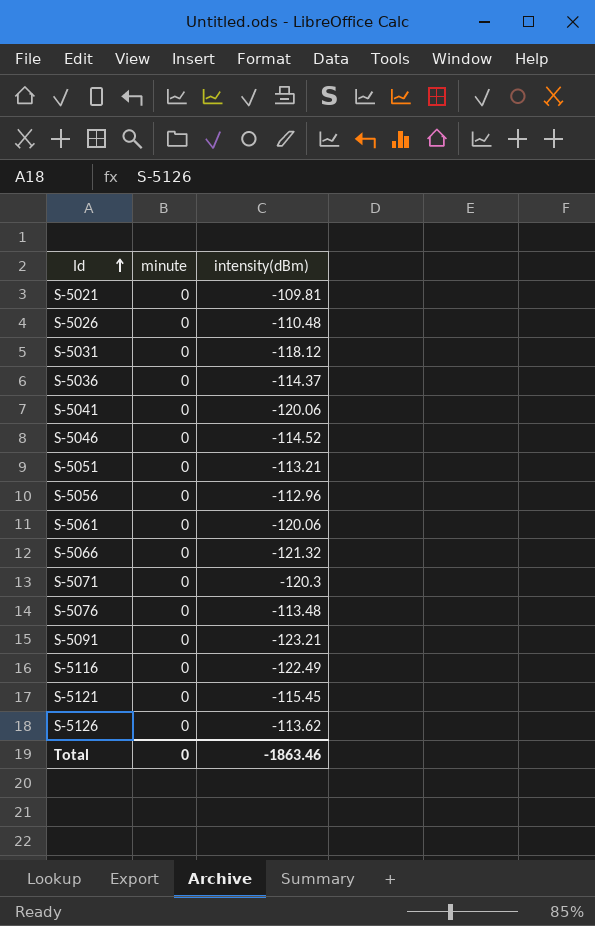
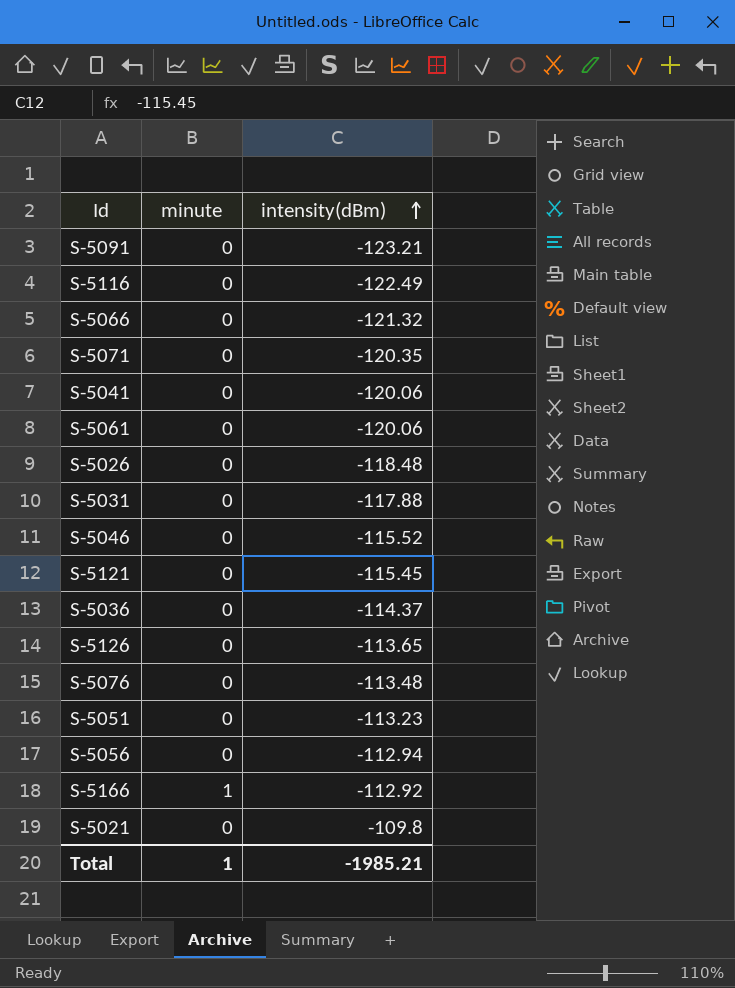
row order: Id ascending -> intensity(dBm) ascending
S-5071 | intensity(dBm): -120.3 -> -120.35
S-5026 | intensity(dBm): -110.48 -> -118.48
S-5031 | intensity(dBm): -118.12 -> -117.88
S-5046 | intensity(dBm): -114.52 -> -115.52
S-5126 | intensity(dBm): -113.62 -> -113.65
S-5051 | intensity(dBm): -113.21 -> -113.23
S-5056 | intensity(dBm): -112.96 -> -112.94
row S-5166: none -> 1 | -112.92
S-5021 | intensity(dBm): -109.81 -> -109.8
Total | minute: 0 -> 1
Total | intensity(dBm): -1863.46 -> -1985.21

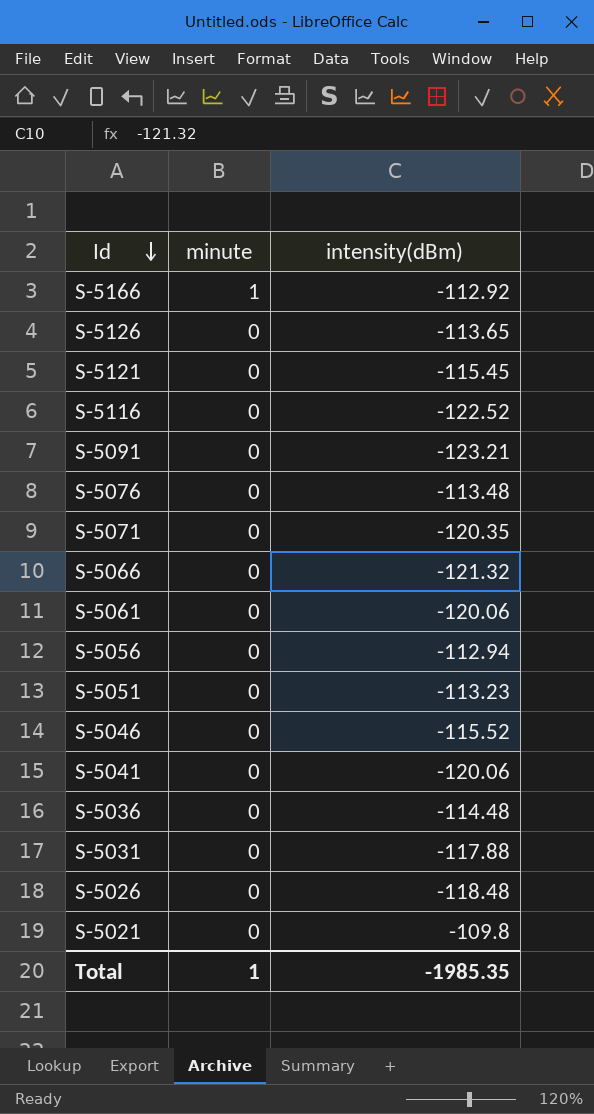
row order: intensity(dBm) ascending -> Id descending
S-5116 | intensity(dBm): -122.49 -> -122.52
S-5036 | intensity(dBm): -114.37 -> -114.48
Total | intensity(dBm): -1985.21 -> -1985.35

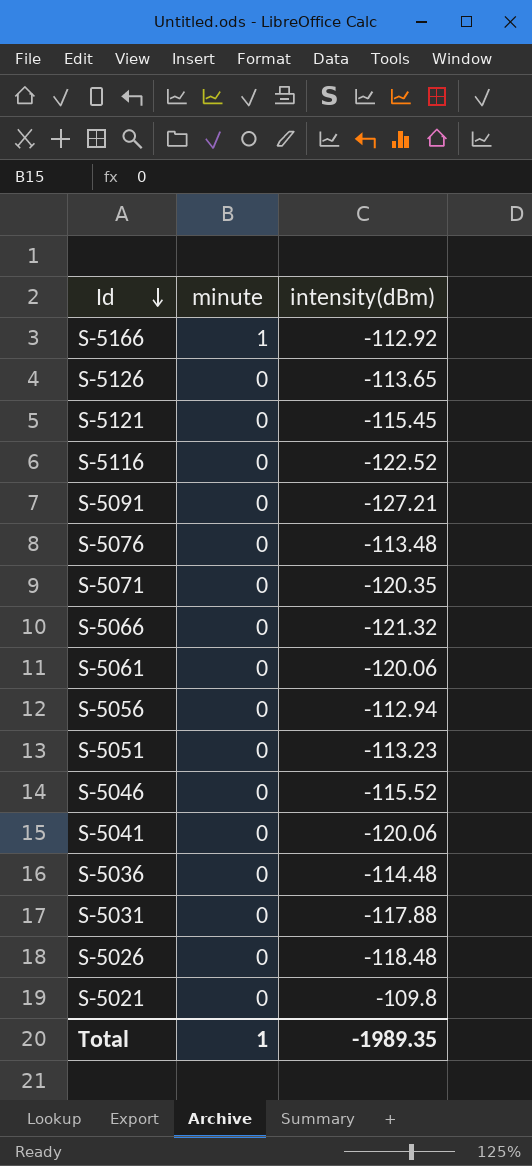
S-5091 | intensity(dBm): -123.21 -> -127.21
Total | intensity(dBm): -1985.35 -> -1989.35

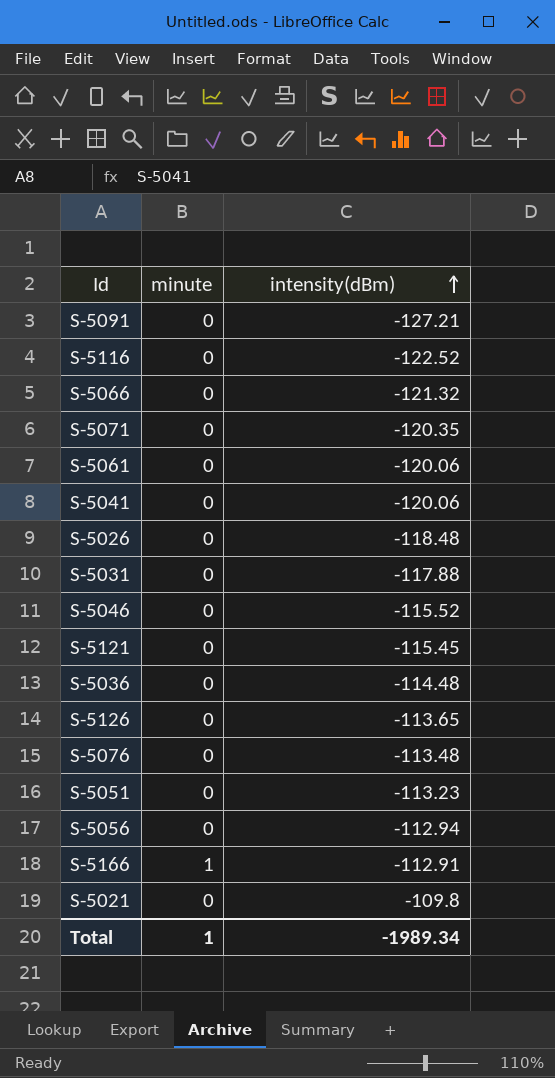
row order: Id descending -> intensity(dBm) ascending
S-5166 | intensity(dBm): -112.92 -> -112.91
Total | intensity(dBm): -1989.35 -> -1989.34

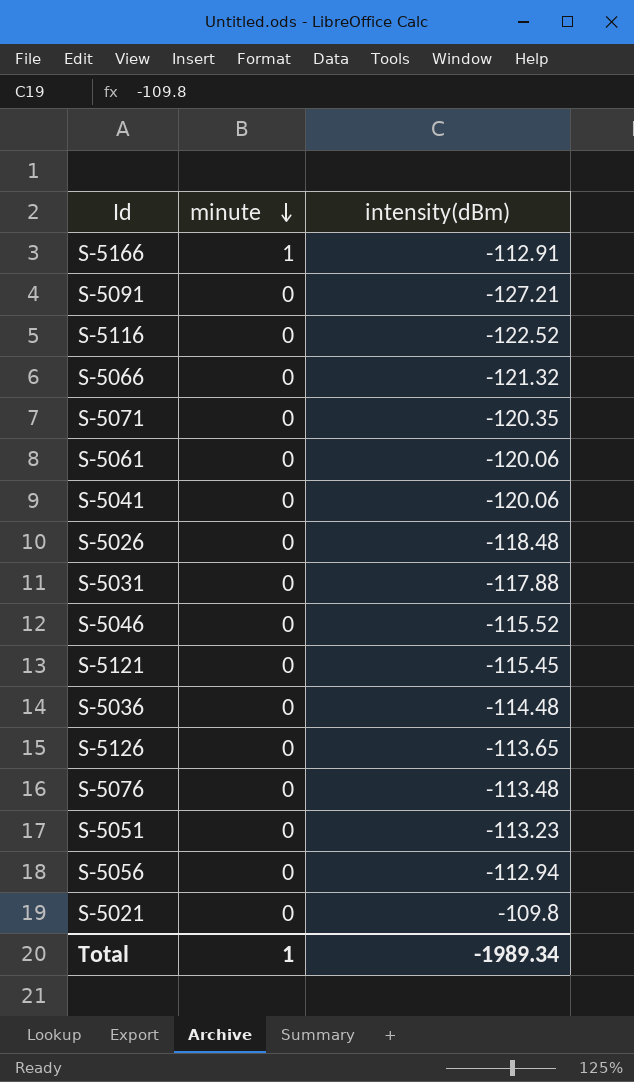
row order: intensity(dBm) ascending -> minute descending

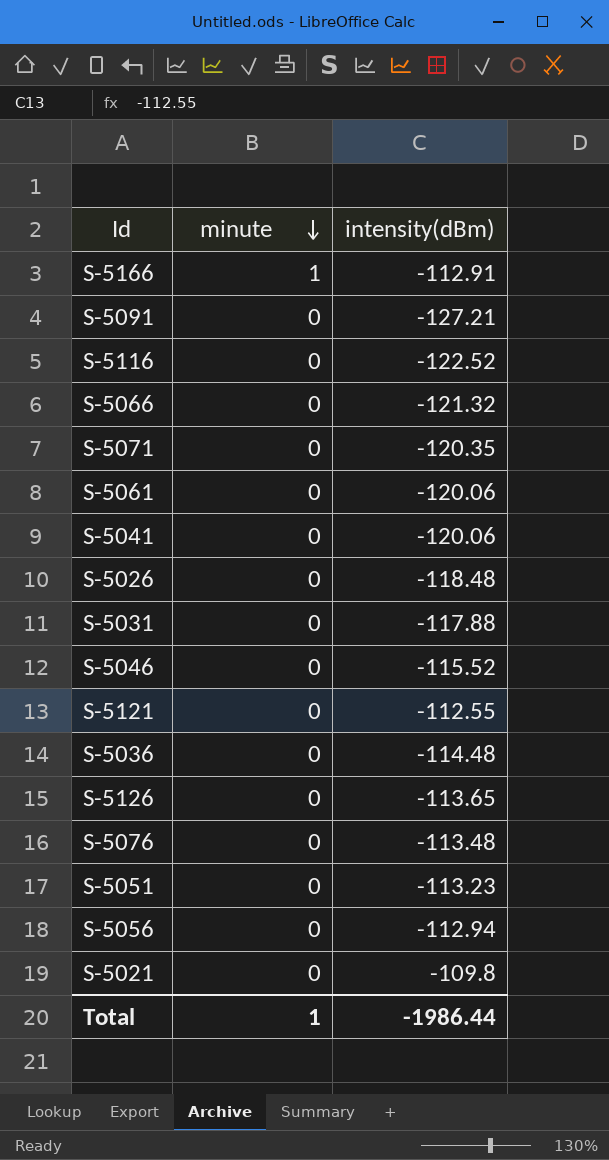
S-5121 | intensity(dBm): -115.45 -> -112.55
Total | intensity(dBm): -1989.34 -> -1986.44

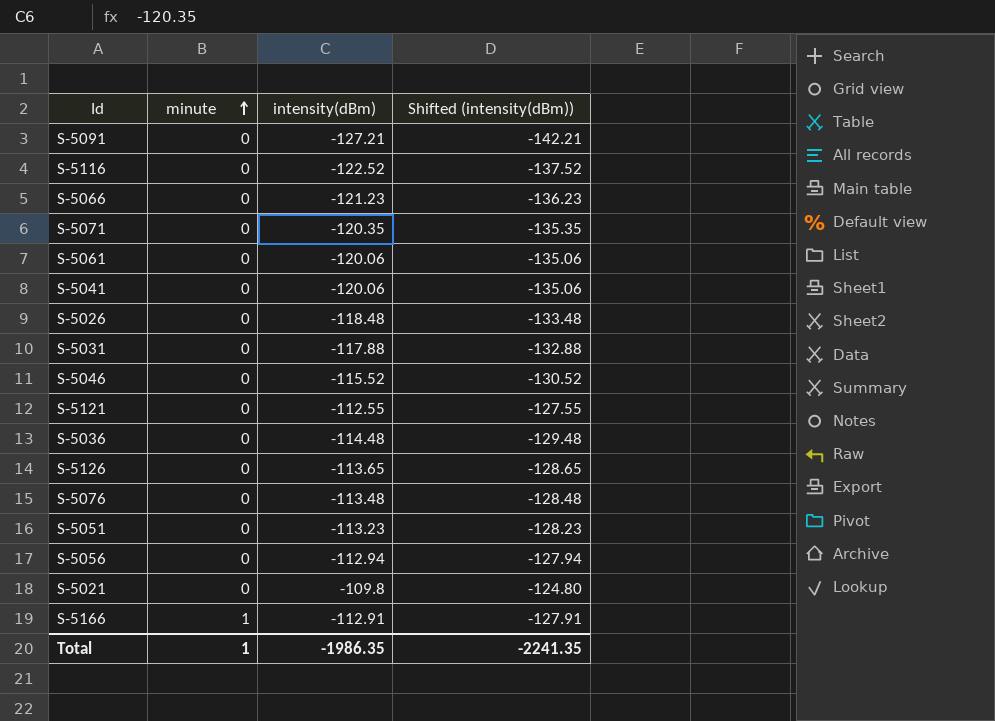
row order: minute descending -> minute ascending
column Shifted (intensity(dBm)) | formula: none -> [intensity(dBm)] - 15
S-5066 | intensity(dBm): -121.32 -> -121.23
Total | intensity(dBm): -1986.44 -> -1986.35

